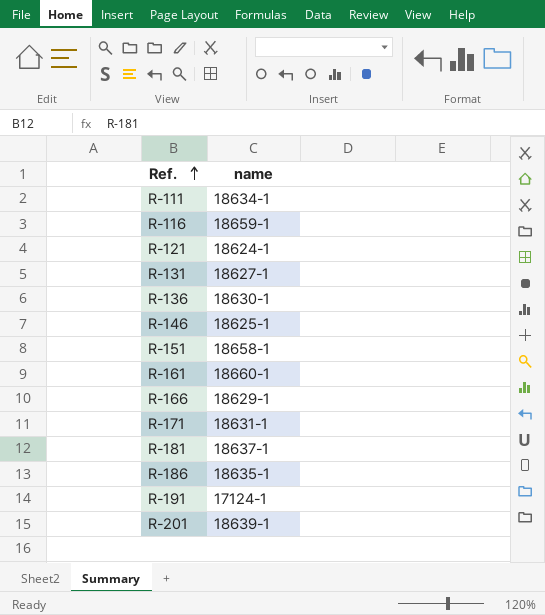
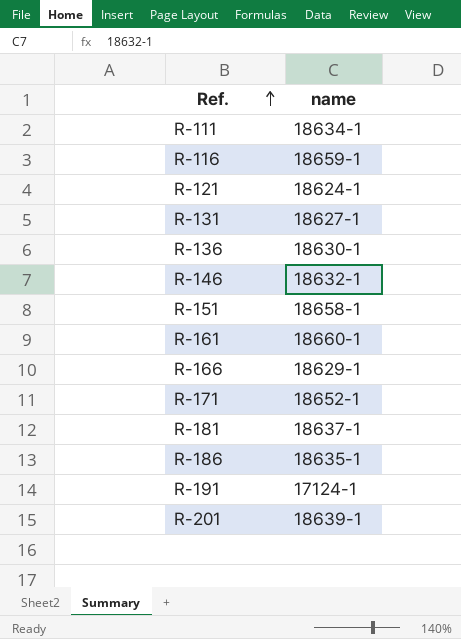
R-146 | name: 18625-1 -> 18632-1
R-171 | name: 18631-1 -> 18652-1

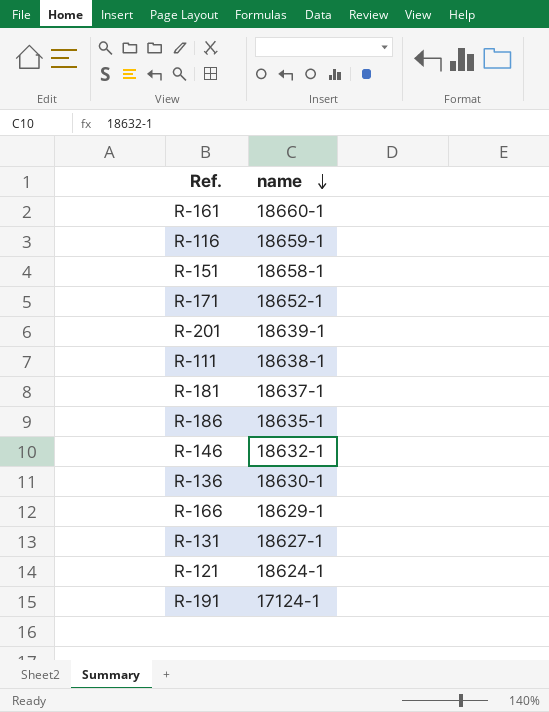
row order: Ref. ascending -> name descending
R-111 | name: 18634-1 -> 18638-1

